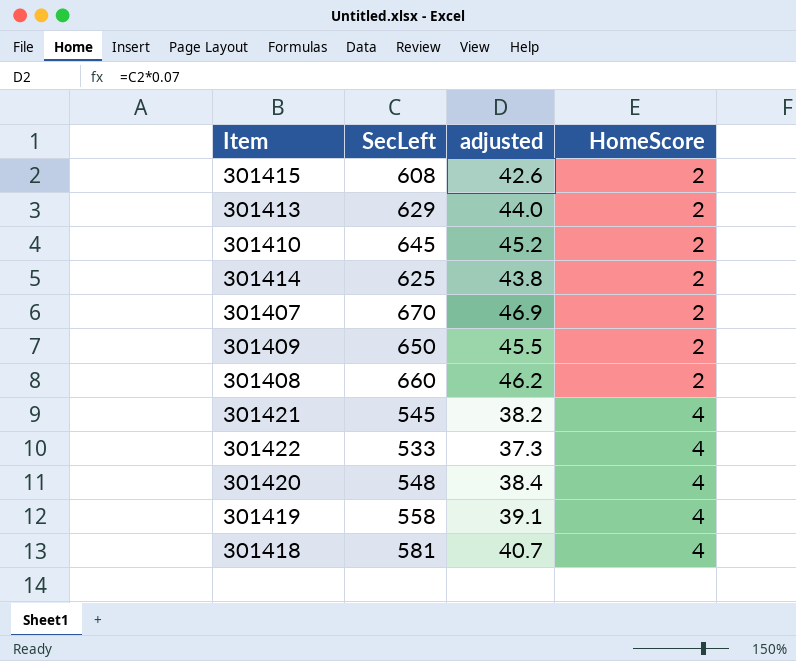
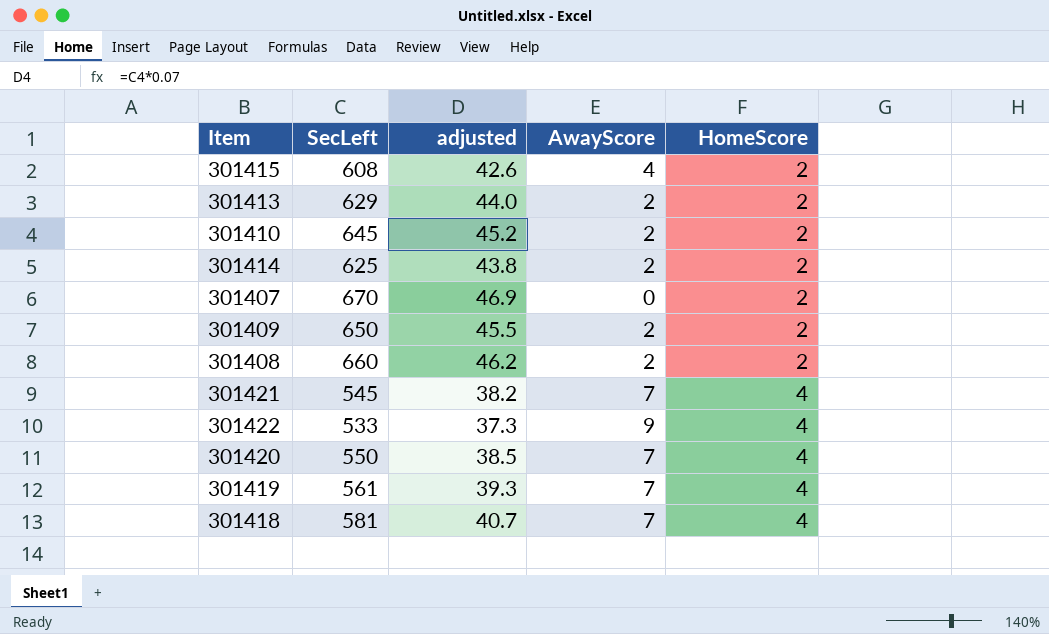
column AwayScore | position: none -> 4
301420 | SecLeft: 548 -> 550
301420 | adjusted: 38.4 -> 38.5
301419 | SecLeft: 558 -> 561
301419 | adjusted: 39.1 -> 39.3

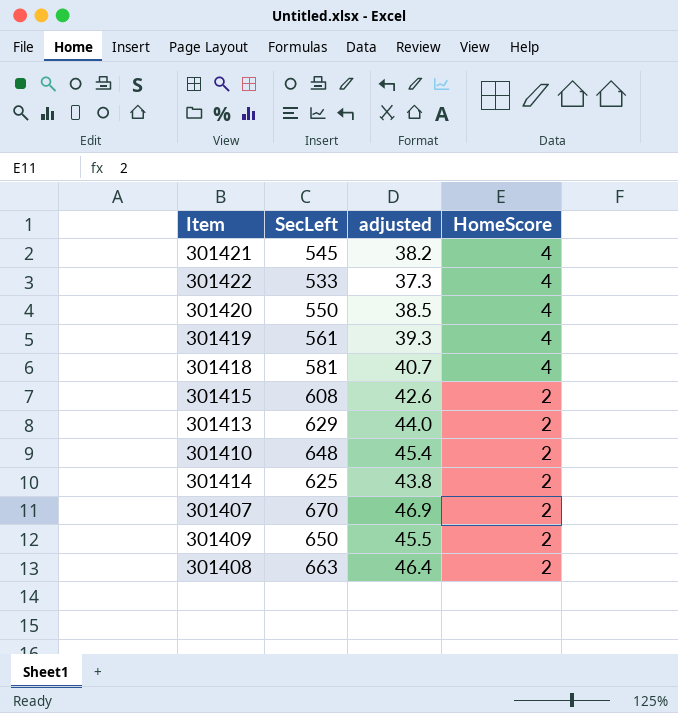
row order: HomeScore ascending -> HomeScore descending
column AwayScore | position: 4 -> none
301410 | SecLeft: 645 -> 648
301410 | adjusted: 45.2 -> 45.4
301408 | SecLeft: 660 -> 663
301408 | adjusted: 46.2 -> 46.4

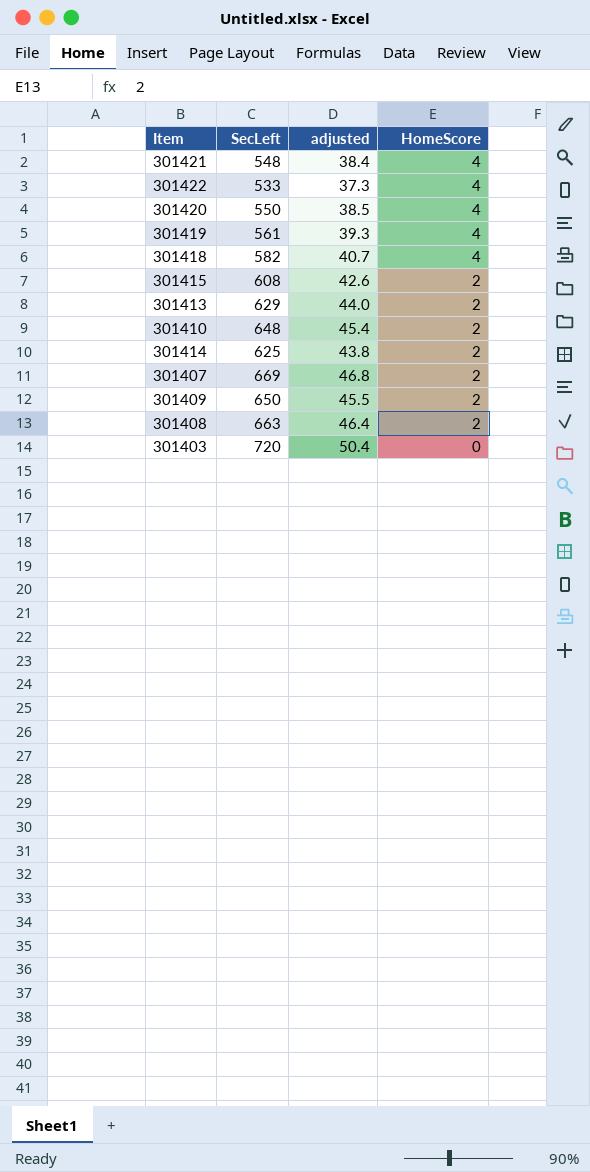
301421 | SecLeft: 545 -> 548
301421 | adjusted: 38.2 -> 38.4
301418 | SecLeft: 581 -> 582
301407 | SecLeft: 670 -> 669
301407 | adjusted: 46.9 -> 46.8
row 301403: none -> 720 | 50.4 | 0

